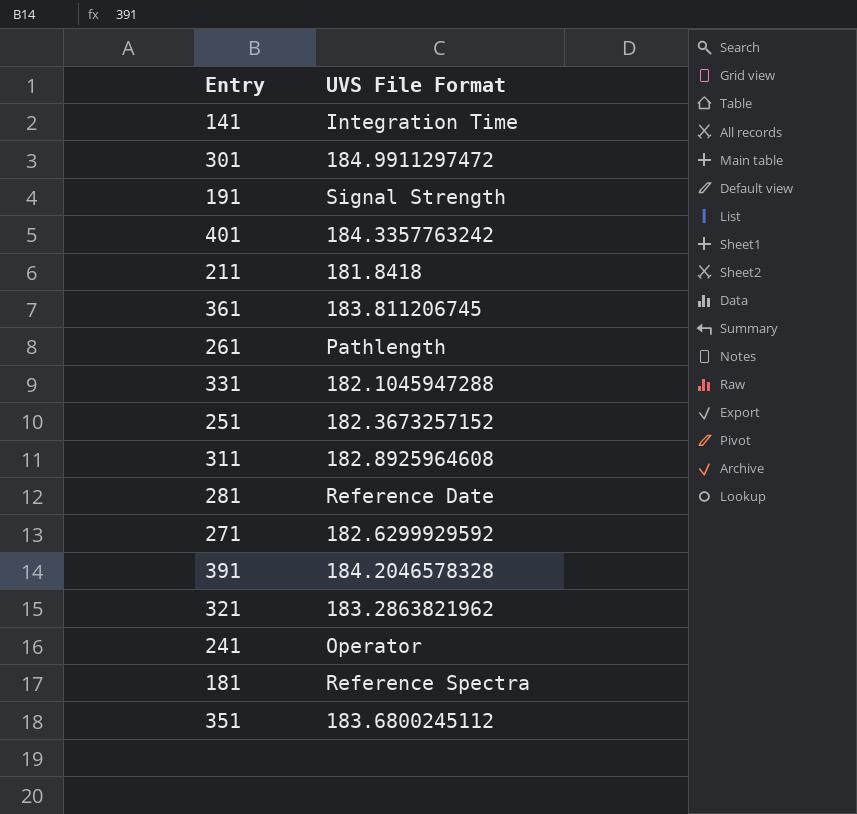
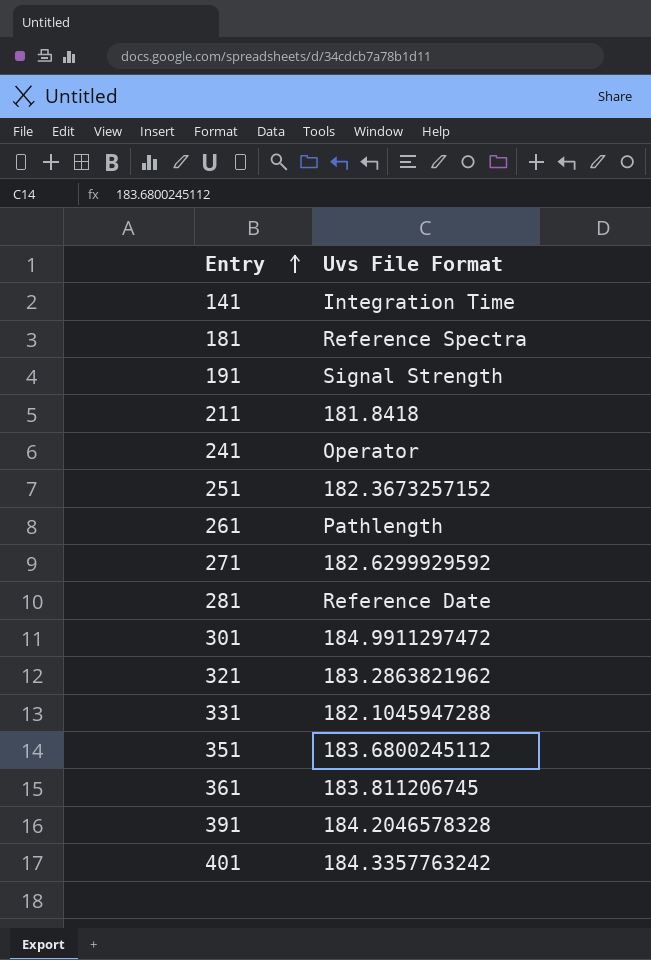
row order: none -> Entry ascending
column name: UVS File Format -> Uvs File Format
row 311: 182.8925964608 -> none

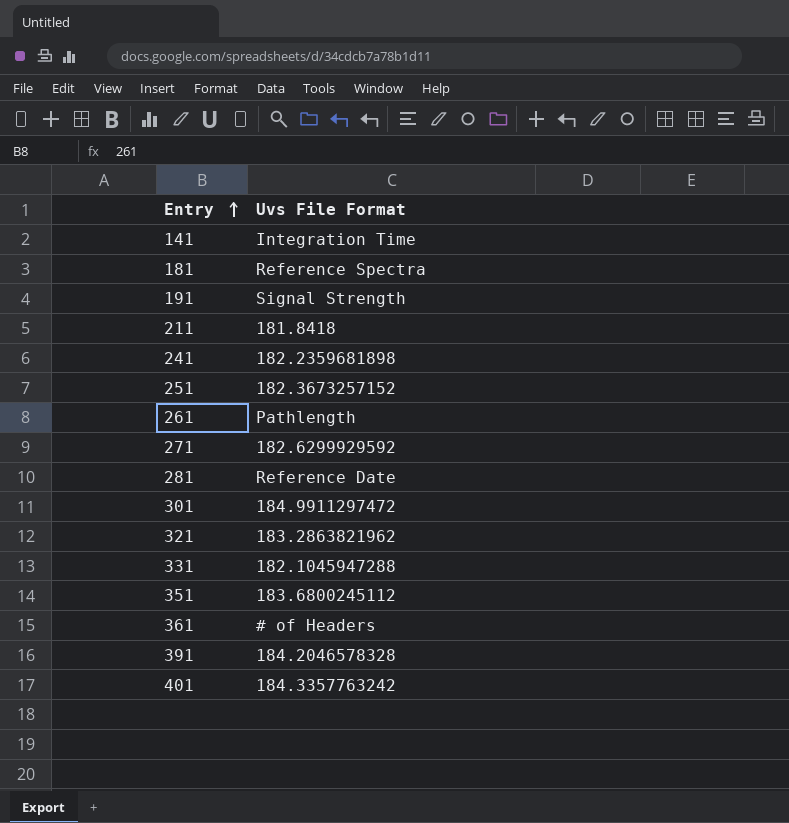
241 | Uvs File Format: Operator -> 182.2359681898
361 | Uvs File Format: 183.811206745 -> # of Headers

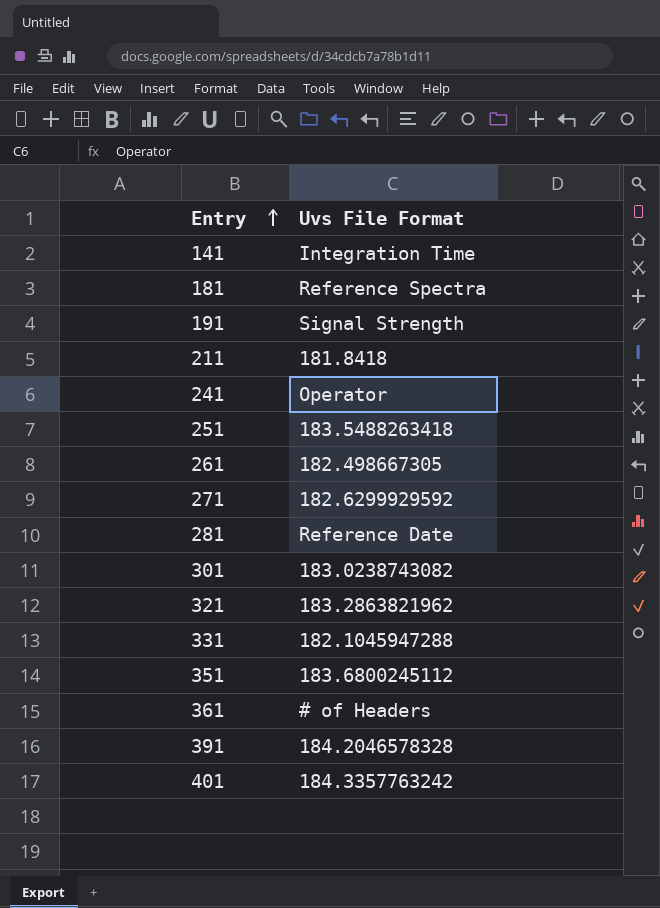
241 | Uvs File Format: 182.2359681898 -> Operator
251 | Uvs File Format: 182.3673257152 -> 183.5488263418
261 | Uvs File Format: Pathlength -> 182.498667305
301 | Uvs File Format: 184.9911297472 -> 183.0238743082

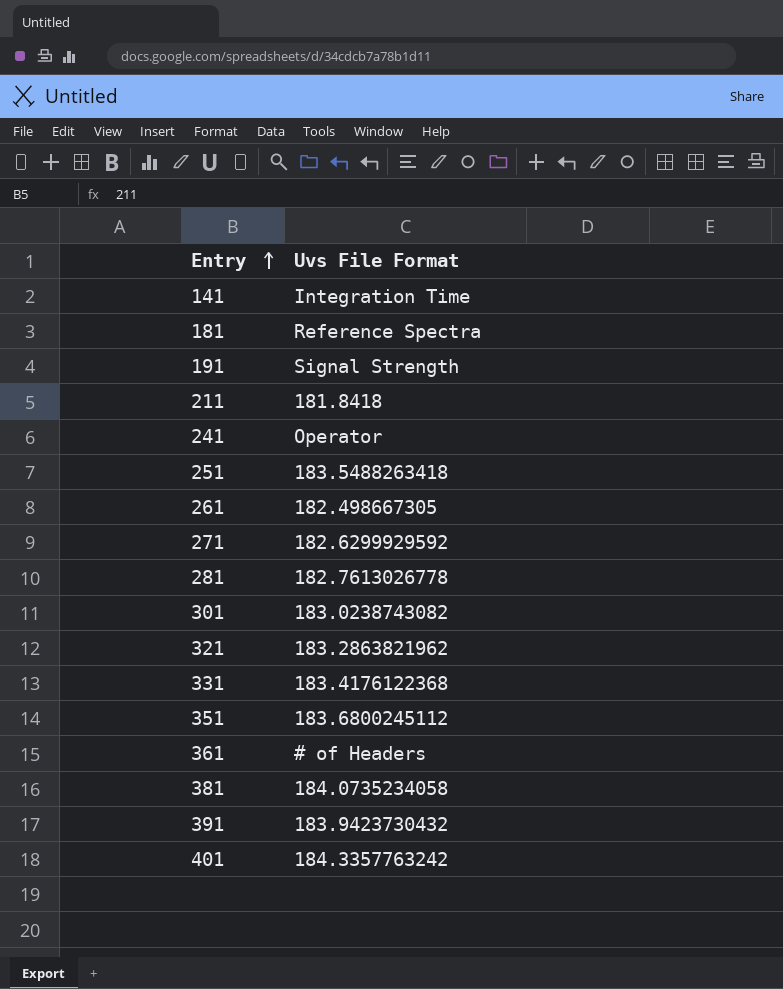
281 | Uvs File Format: Reference Date -> 182.7613026778
331 | Uvs File Format: 182.1045947288 -> 183.4176122368
row 381: none -> 184.0735234058
391 | Uvs File Format: 184.2046578328 -> 183.9423730432

